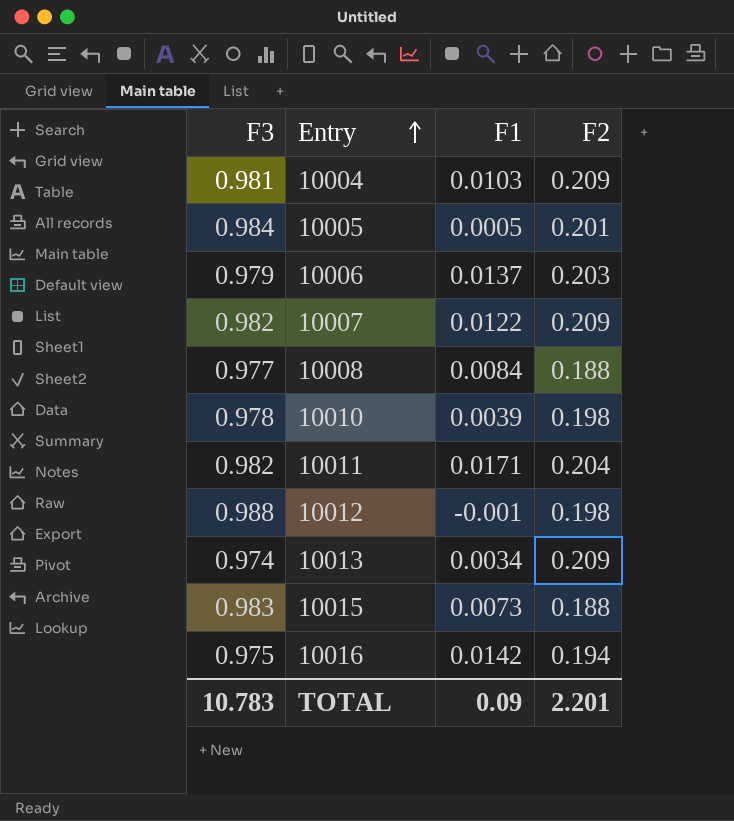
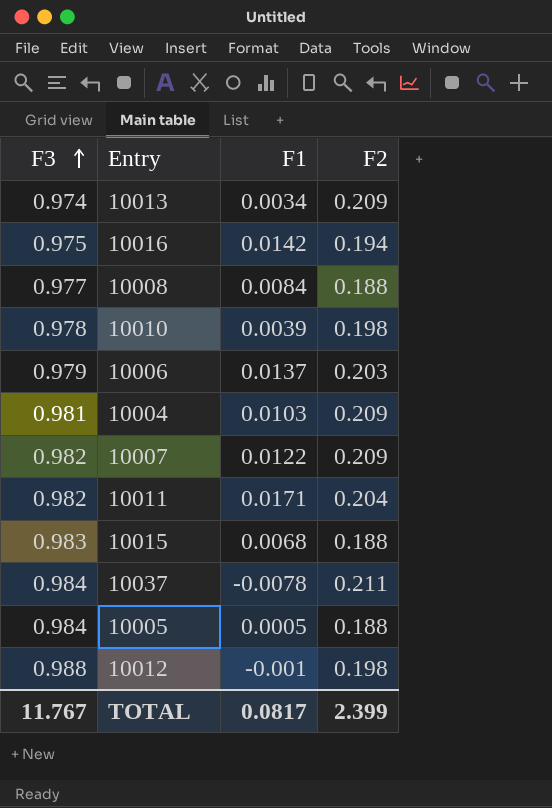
row order: Entry ascending -> F3 ascending
10015 | F1: 0.0073 -> 0.0068
row 10037: none -> 0.984 | -0.0078 | 0.211
10005 | F2: 0.201 -> 0.188
TOTAL | F3: 10.783 -> 11.767
TOTAL | F1: 0.09 -> 0.0817
TOTAL | F2: 2.201 -> 2.399

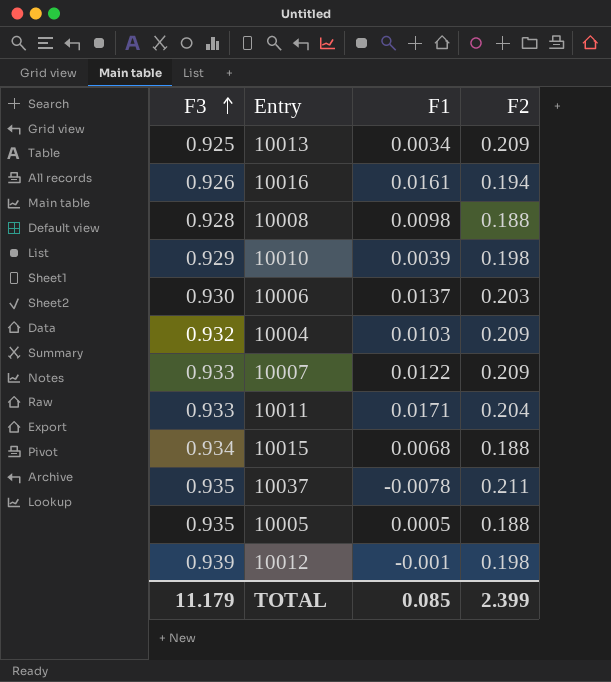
10013 | F3: 0.974 -> 0.925
10016 | F3: 0.975 -> 0.926
10016 | F1: 0.0142 -> 0.0161
10008 | F3: 0.977 -> 0.928
10008 | F1: 0.0084 -> 0.0098
10010 | F3: 0.978 -> 0.929
10006 | F3: 0.979 -> 0.930
10004 | F3: 0.981 -> 0.932
10007 | F3: 0.982 -> 0.933
10011 | F3: 0.982 -> 0.933
10015 | F3: 0.983 -> 0.934
10037 | F3: 0.984 -> 0.935
10005 | F3: 0.984 -> 0.935
10012 | F3: 0.988 -> 0.939
TOTAL | F3: 11.767 -> 11.179
TOTAL | F1: 0.0817 -> 0.085

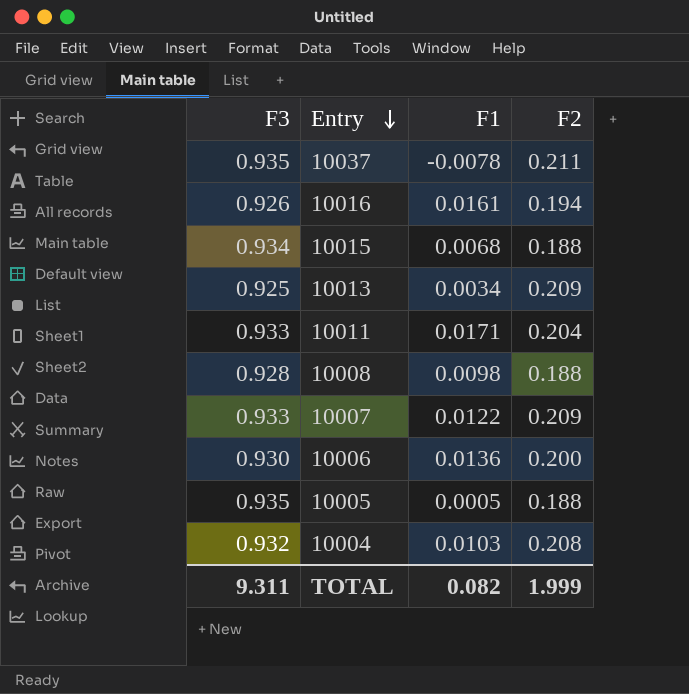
row order: F3 ascending -> Entry descending
row 10010: 0.929 | 0.0039 | 0.198 -> none
row 10012: 0.939 | -0.001 | 0.198 -> none
10006 | F1: 0.0137 -> 0.0136
10006 | F2: 0.203 -> 0.200
10004 | F2: 0.209 -> 0.208
TOTAL | F3: 11.179 -> 9.311
TOTAL | F1: 0.085 -> 0.082
TOTAL | F2: 2.399 -> 1.999

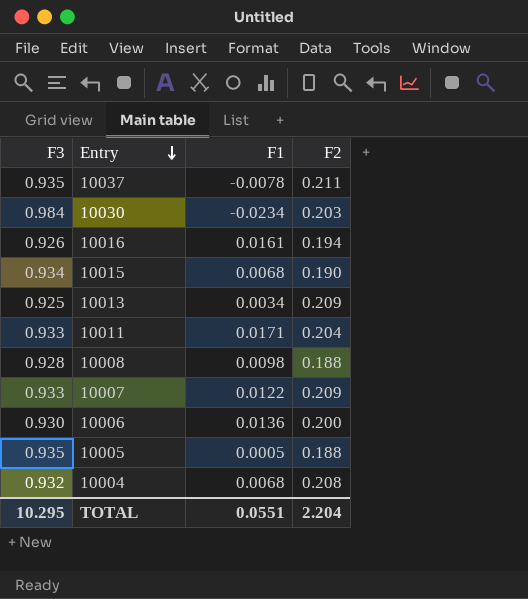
row 10030: none -> 0.984 | -0.0234 | 0.203
10015 | F2: 0.188 -> 0.190
10004 | F1: 0.0103 -> 0.0068
TOTAL | F3: 9.311 -> 10.295
TOTAL | F1: 0.082 -> 0.0551
TOTAL | F2: 1.999 -> 2.204

